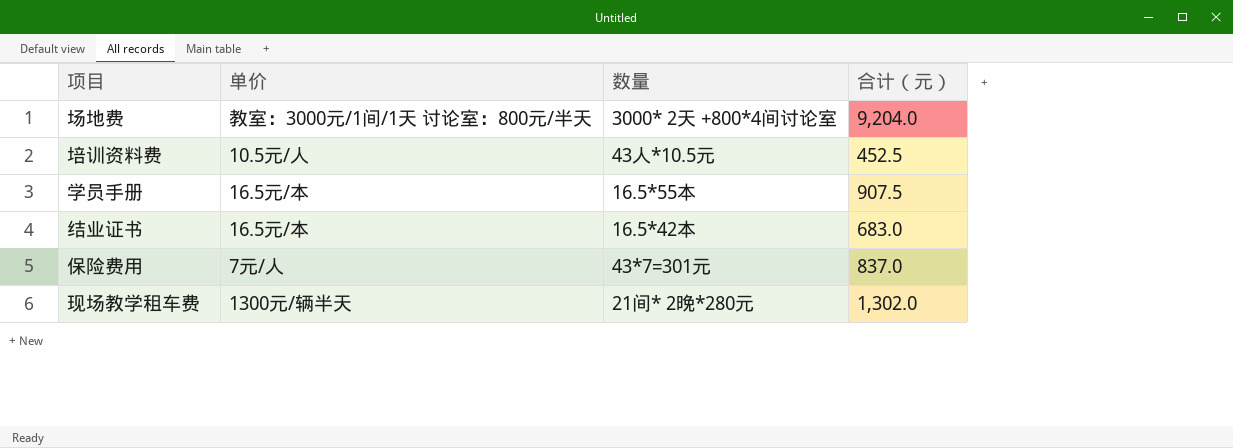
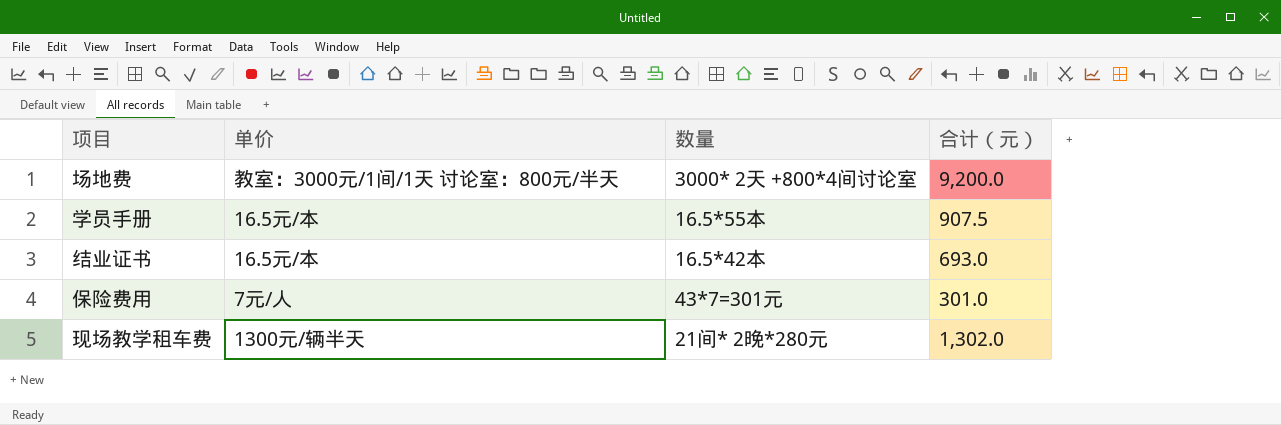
row 培训资料费: 10.5元/人 | 43人*10.5元 | 452.5 -> none
场地费 | 合计（元）: 9,204.0 -> 9,200.0
结业证书 | 合计（元）: 683.0 -> 693.0
保险费用 | 合计（元）: 837.0 -> 301.0

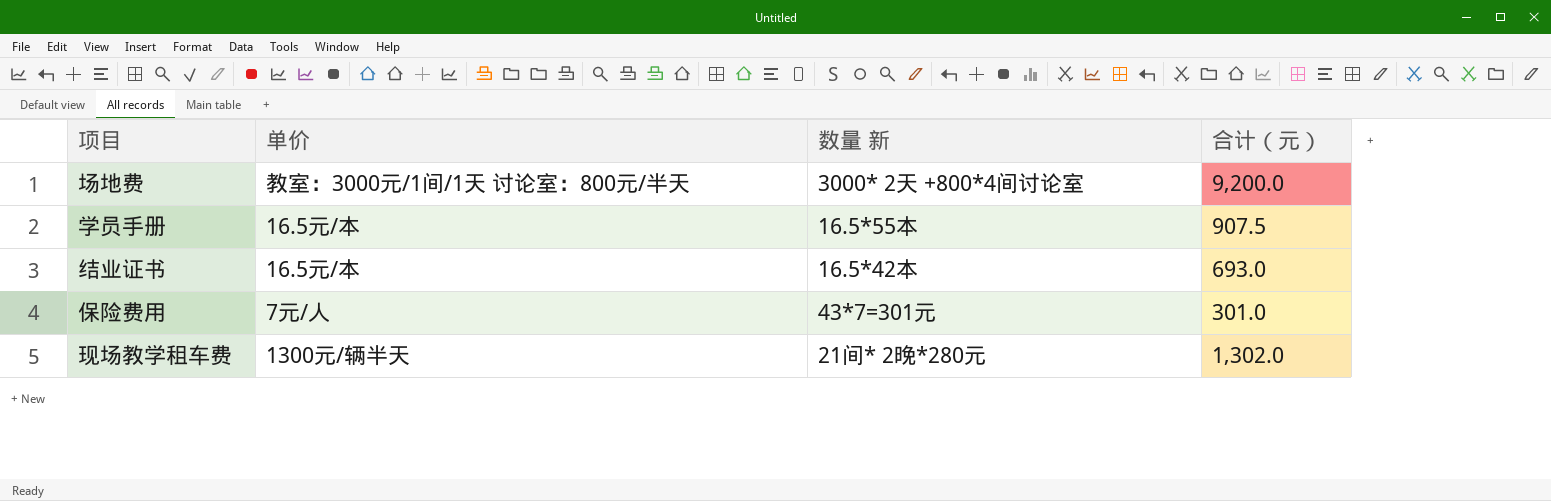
column name: 数量 -> 数量 新

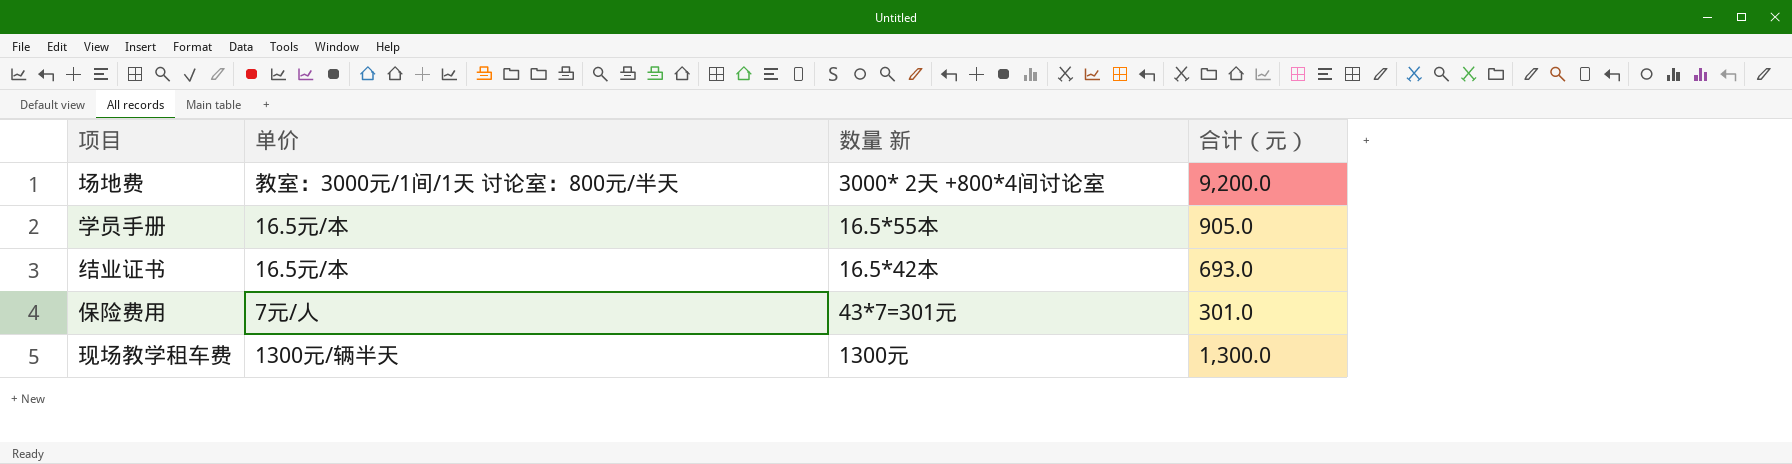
学员手册 | 合计（元）: 907.5 -> 905.0
现场教学租车费 | 数量 新: 21间* 2晚*280元 -> 1300元
现场教学租车费 | 合计（元）: 1,302.0 -> 1,300.0

